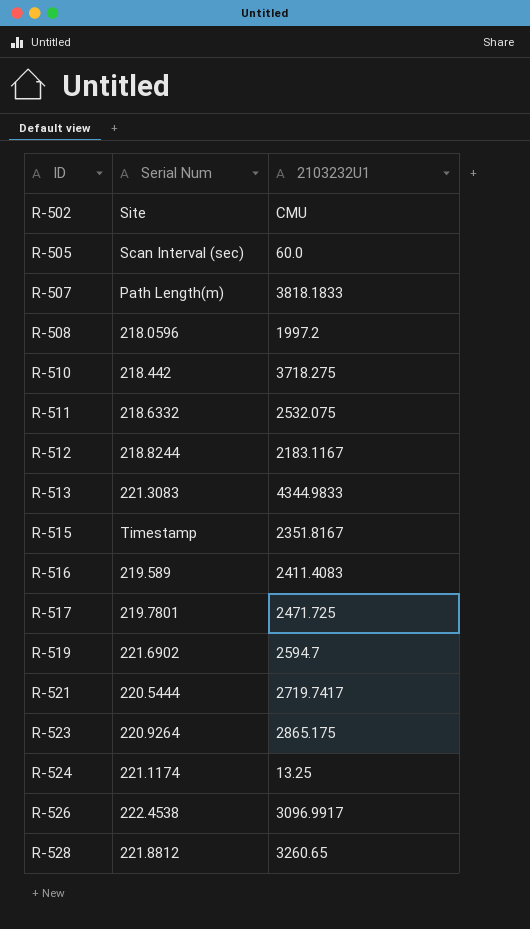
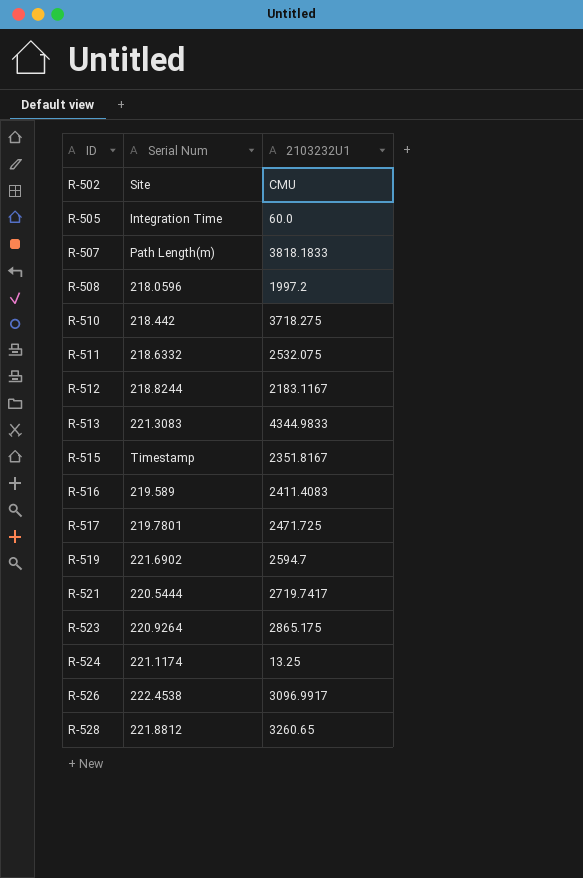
R-505 | Serial Num: Scan Interval (sec) -> Integration Time

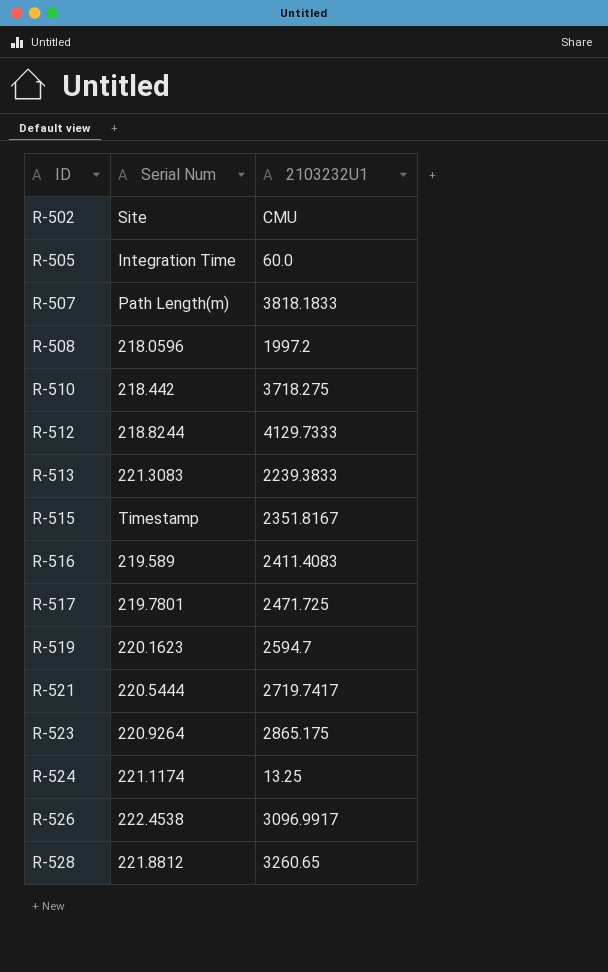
row R-511: 218.6332 | 2532.075 -> none
R-512 | 2103232U1: 2183.1167 -> 4129.7333
R-513 | 2103232U1: 4344.9833 -> 2239.3833
R-519 | Serial Num: 221.6902 -> 220.1623

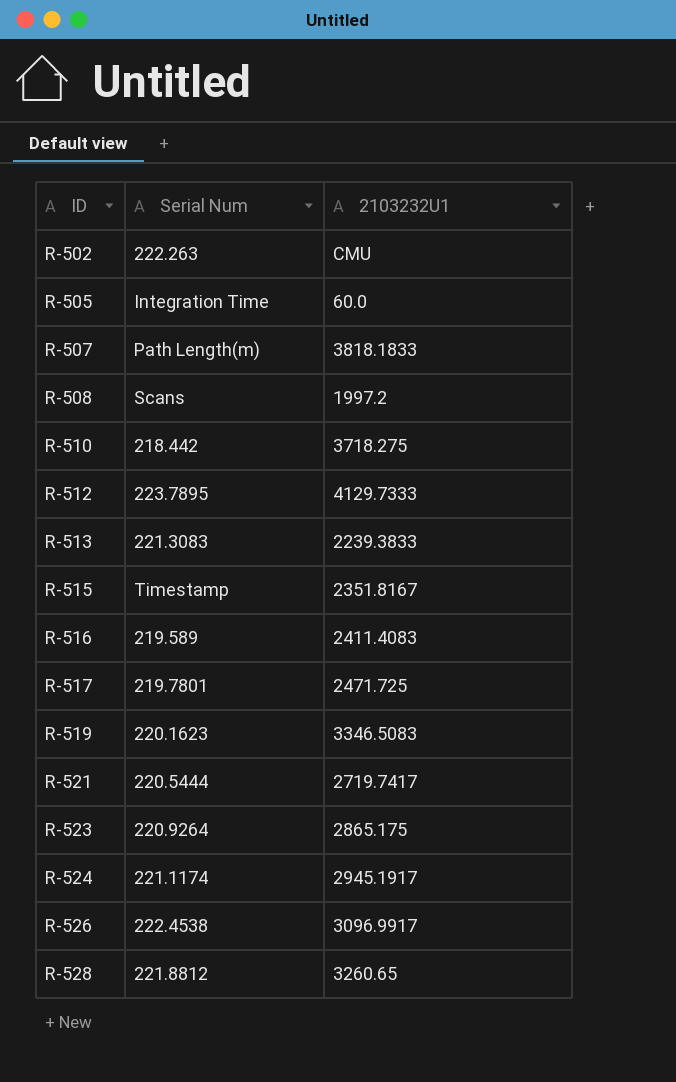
R-502 | Serial Num: Site -> 222.263
R-508 | Serial Num: 218.0596 -> Scans
R-512 | Serial Num: 218.8244 -> 223.7895
R-519 | 2103232U1: 2594.7 -> 3346.5083
R-524 | 2103232U1: 13.25 -> 2945.1917

